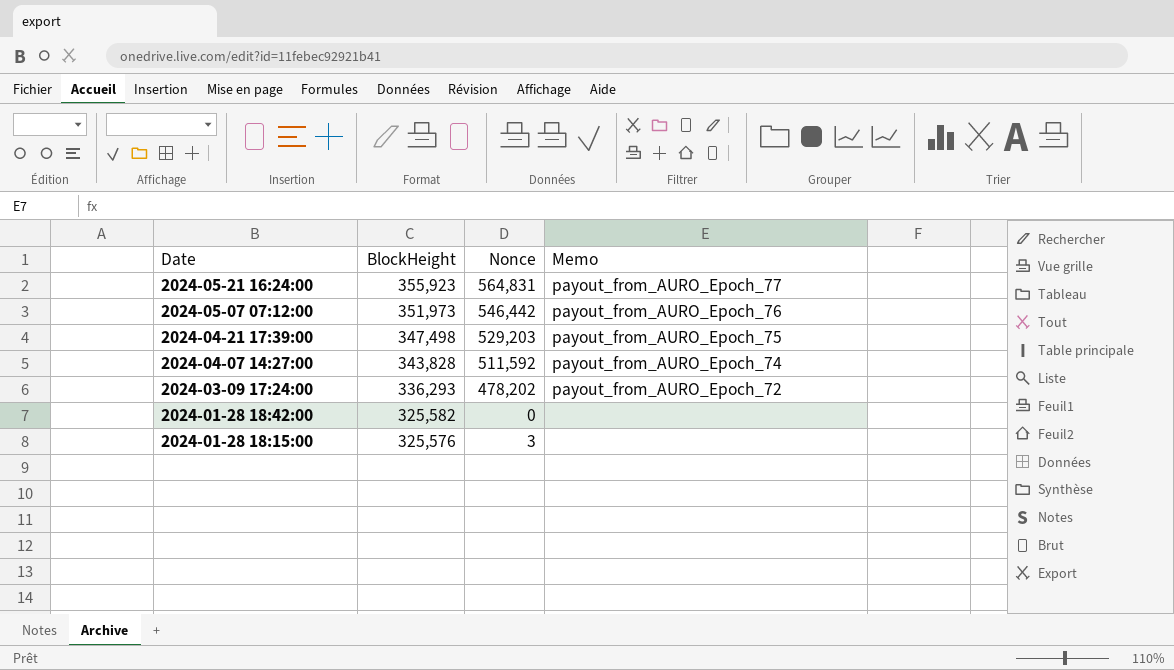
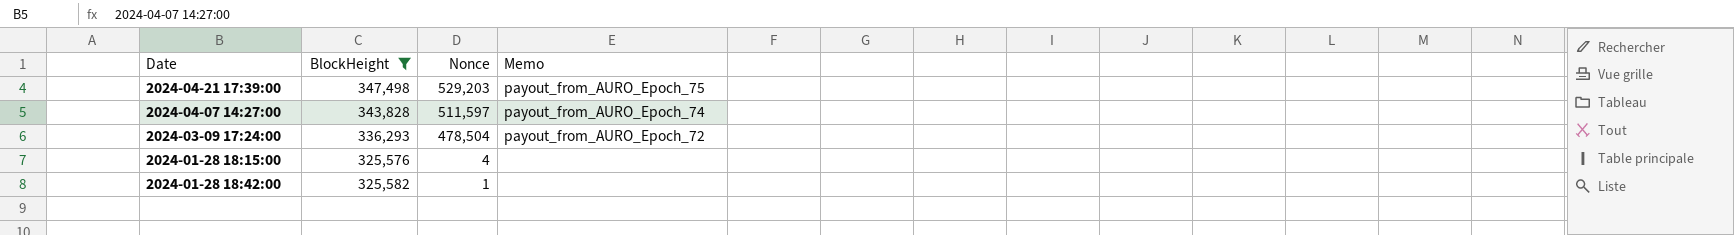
filter: none -> BlockHeight <= 347,498
row order: Date descending -> Nonce descending
2024-04-07 14:27:00 | Nonce: 511,592 -> 511,597
2024-03-09 17:24:00 | Nonce: 478,202 -> 478,504
2024-01-28 18:15:00 | Nonce: 3 -> 4
2024-01-28 18:42:00 | Nonce: 0 -> 1

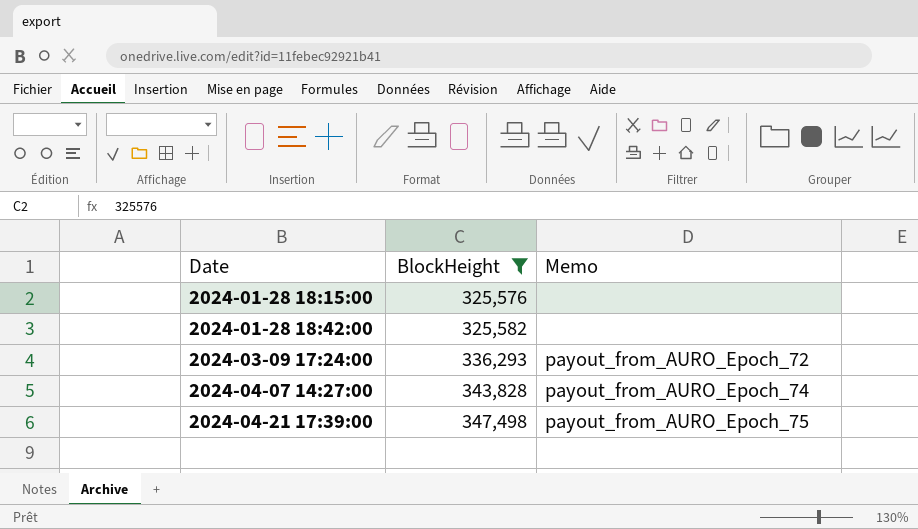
row order: Nonce descending -> Date ascending
column Nonce | position: 3 -> none

